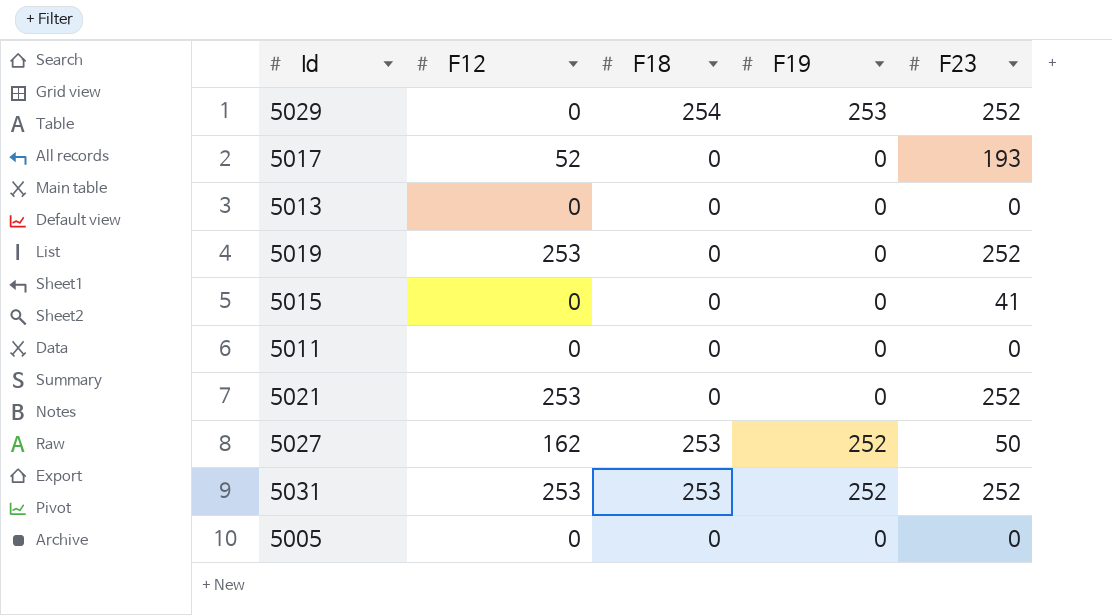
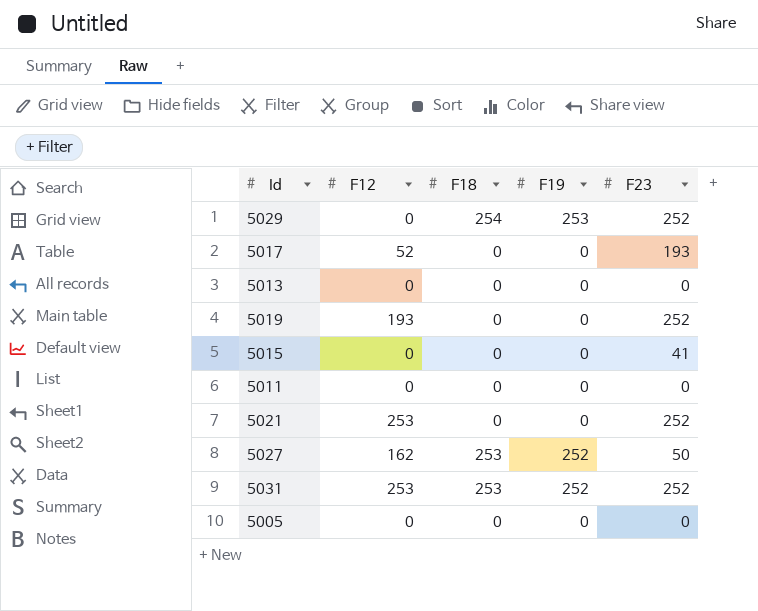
5019 | F12: 253 -> 193

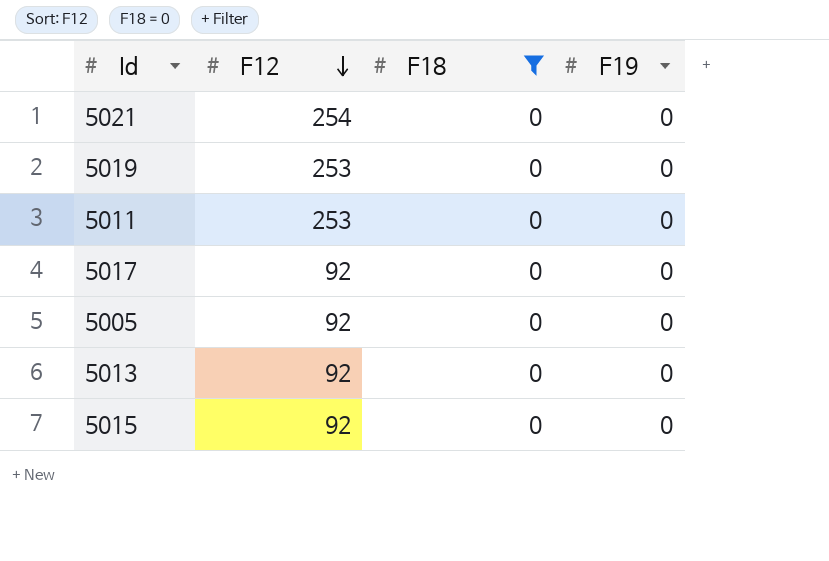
filter: none -> F18 = 0
row order: none -> F12 descending
column F23 | position: 5 -> none
5021 | F12: 253 -> 254
5019 | F12: 193 -> 253
5011 | F12: 0 -> 253
5017 | F12: 52 -> 92
5005 | F12: 0 -> 92
5013 | F12: 0 -> 92
5015 | F12: 0 -> 92

